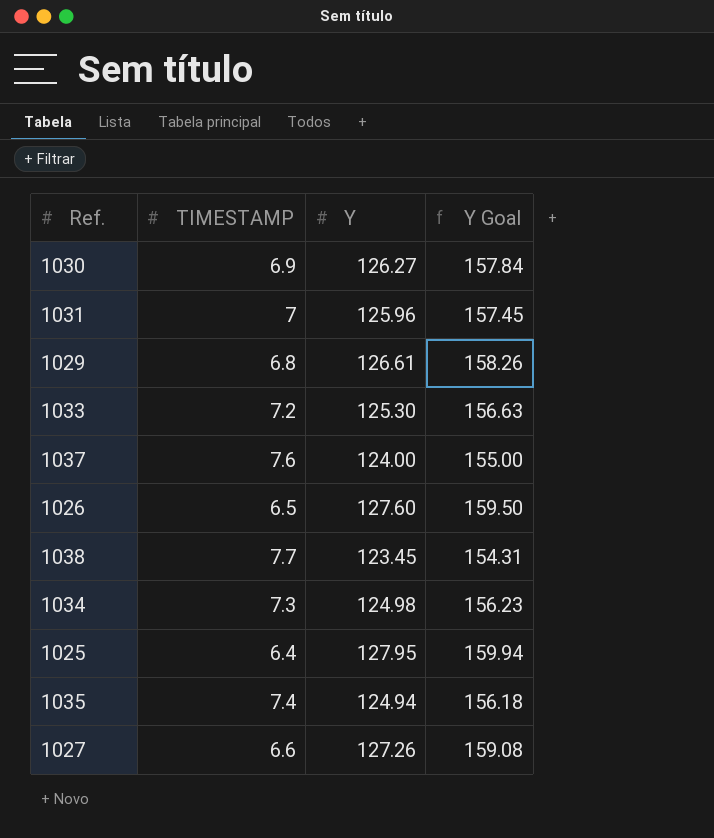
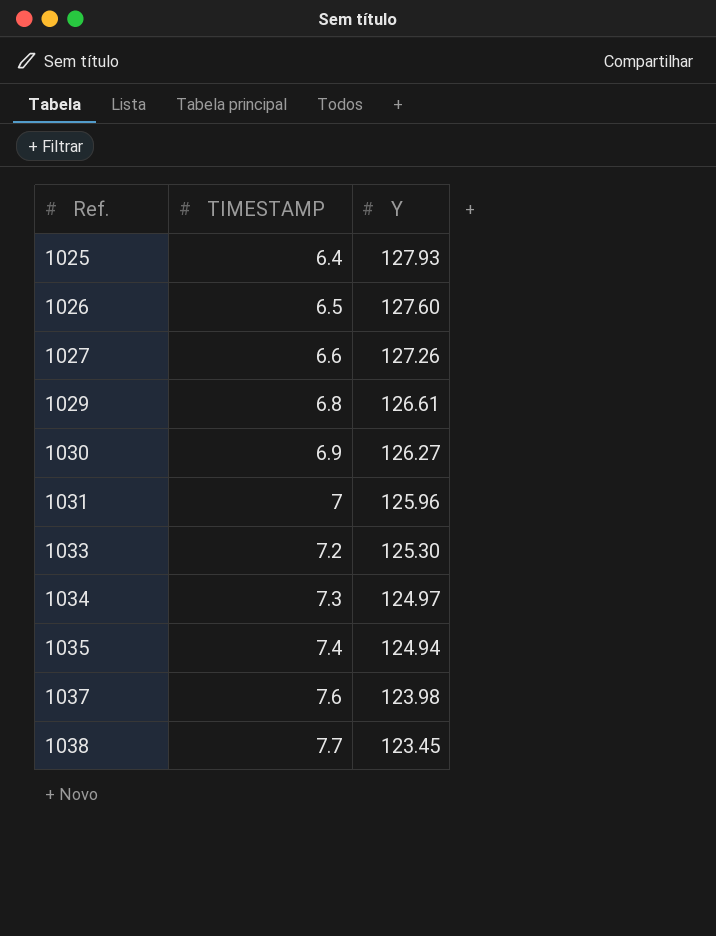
row order: none -> Ref. ascending
column Y Goal | formula: [Y] * 1.25 -> none
1025 | Y: 127.95 -> 127.93
1034 | Y: 124.98 -> 124.97
1037 | Y: 124.00 -> 123.98

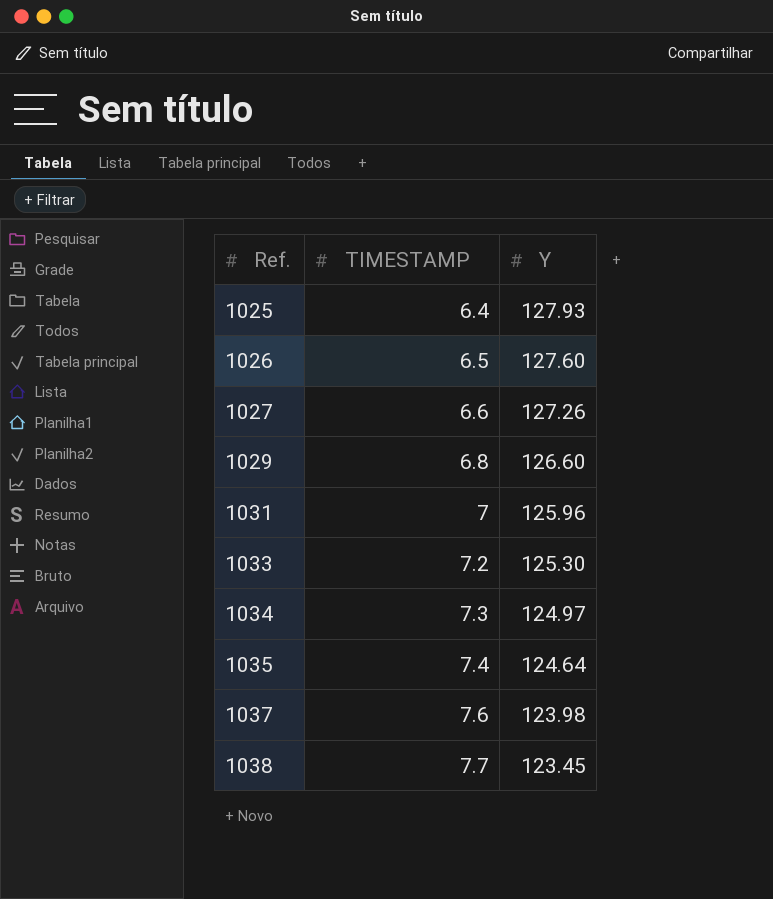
row 1030: 6.9 | 126.27 -> none
1029 | Y: 126.61 -> 126.60
1035 | Y: 124.94 -> 124.64

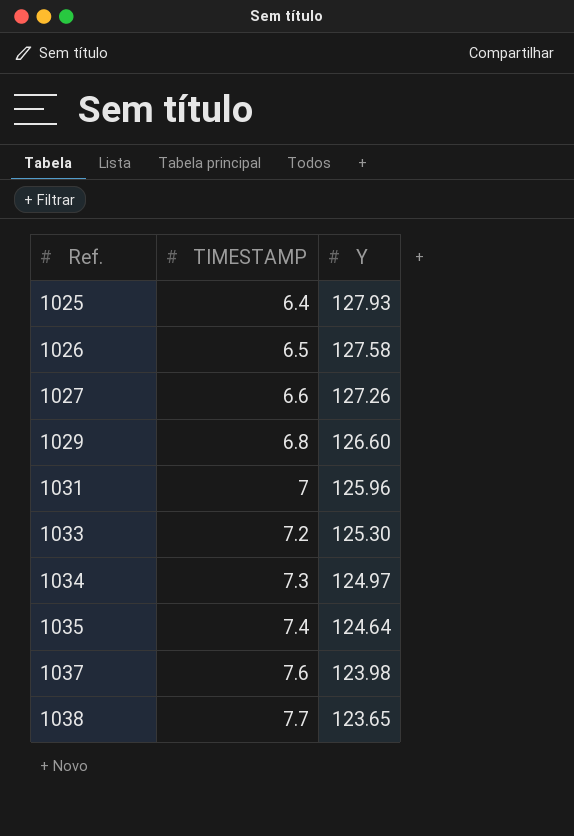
1026 | Y: 127.60 -> 127.58
1038 | Y: 123.45 -> 123.65

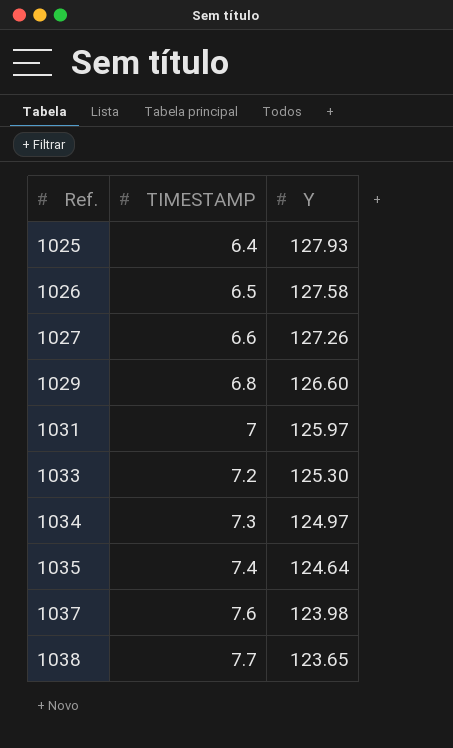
1031 | Y: 125.96 -> 125.97

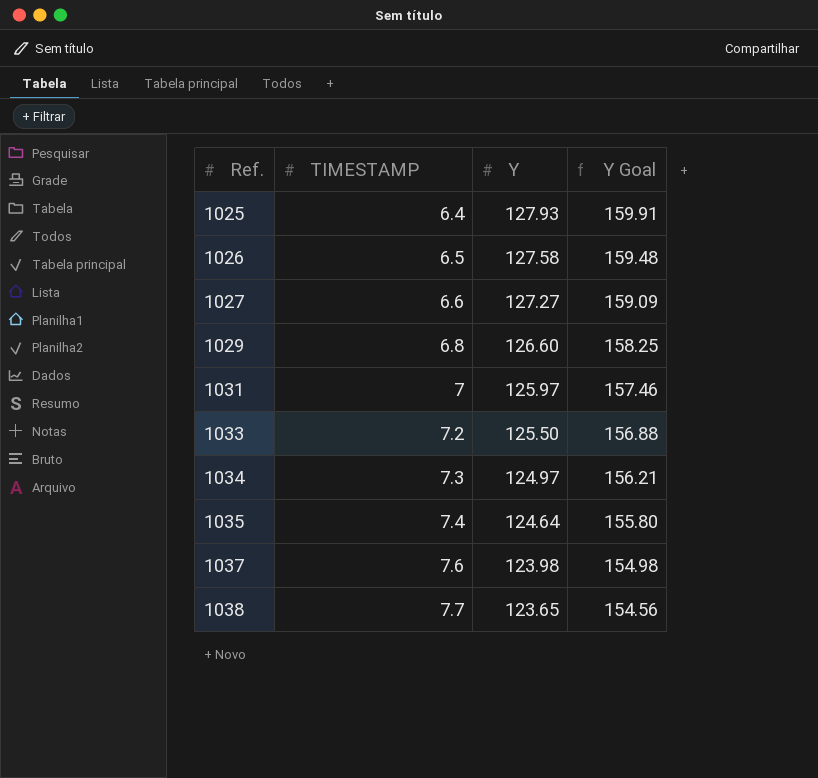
column Y Goal | formula: none -> [Y] * 1.25
1027 | Y: 127.26 -> 127.27
1033 | Y: 125.30 -> 125.50

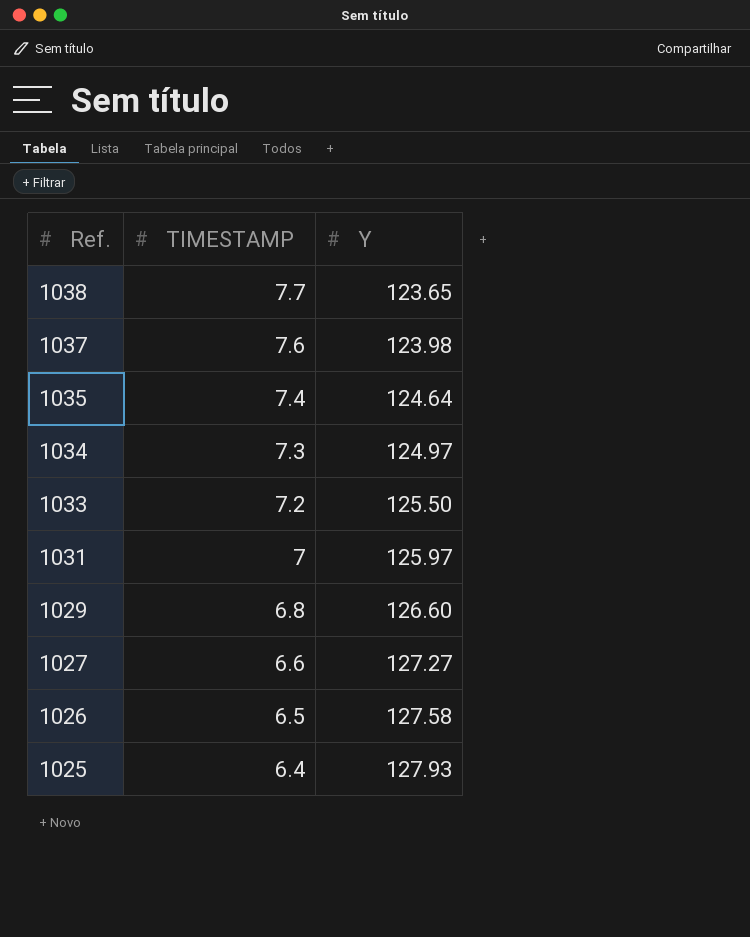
row order: Ref. ascending -> Ref. descending
column Y Goal | formula: [Y] * 1.25 -> none

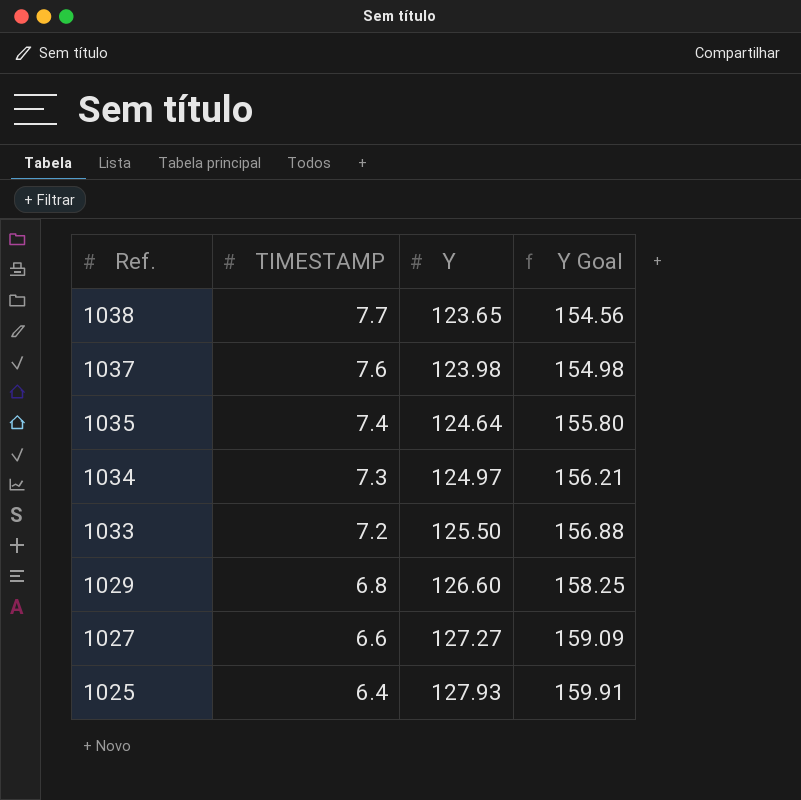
column Y Goal | formula: none -> [Y] * 1.25
row 1031: 7 | 125.97 -> none
row 1026: 6.5 | 127.58 -> none

